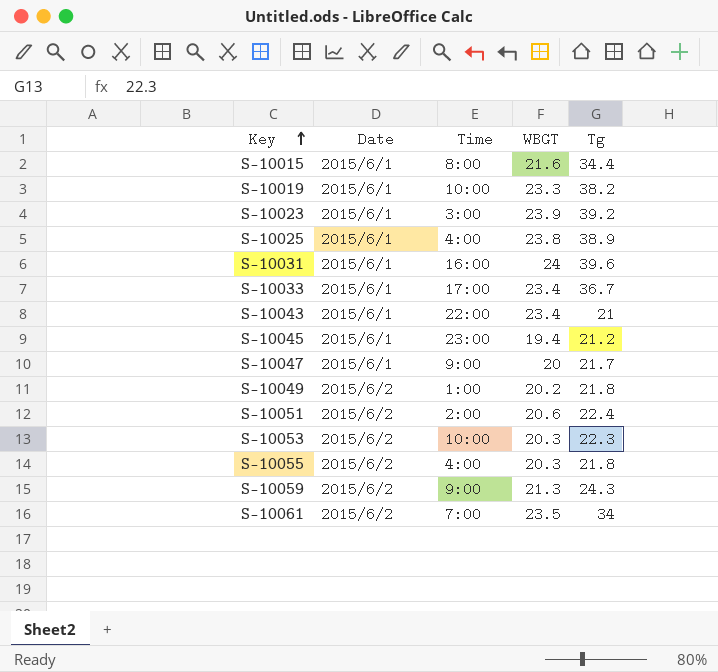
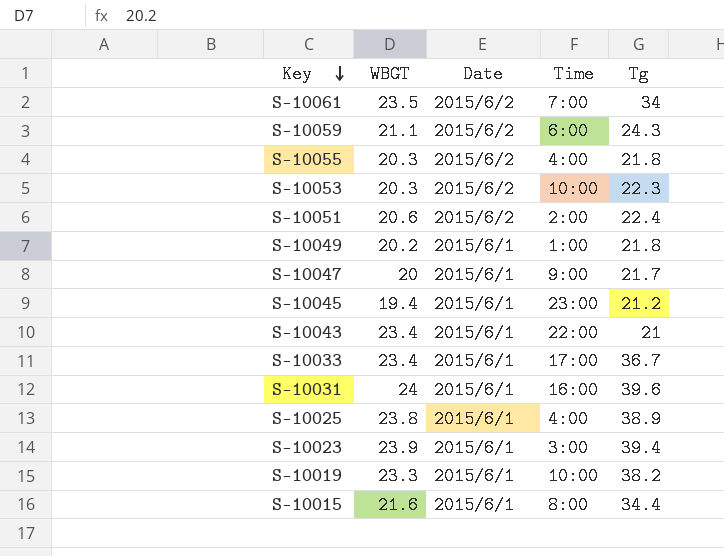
row order: Key ascending -> Key descending
column WBGT | position: 4 -> 2
S-10059 | WBGT: 21.3 -> 21.1
S-10059 | Time: 9:00 -> 6:00
S-10049 | Date: 2015/6/2 -> 2015/6/1
S-10023 | Tg: 39.2 -> 39.4

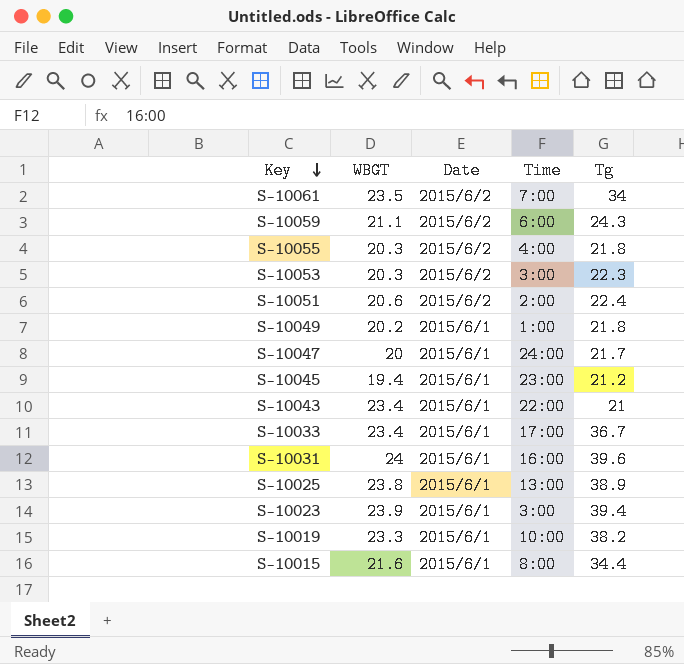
S-10053 | Time: 10:00 -> 3:00
S-10047 | Time: 9:00 -> 24:00
S-10025 | Time: 4:00 -> 13:00

